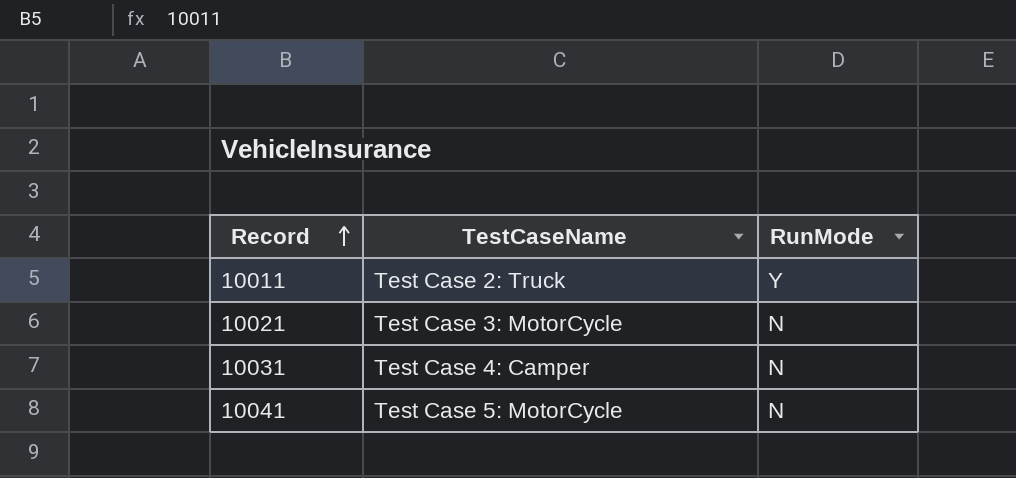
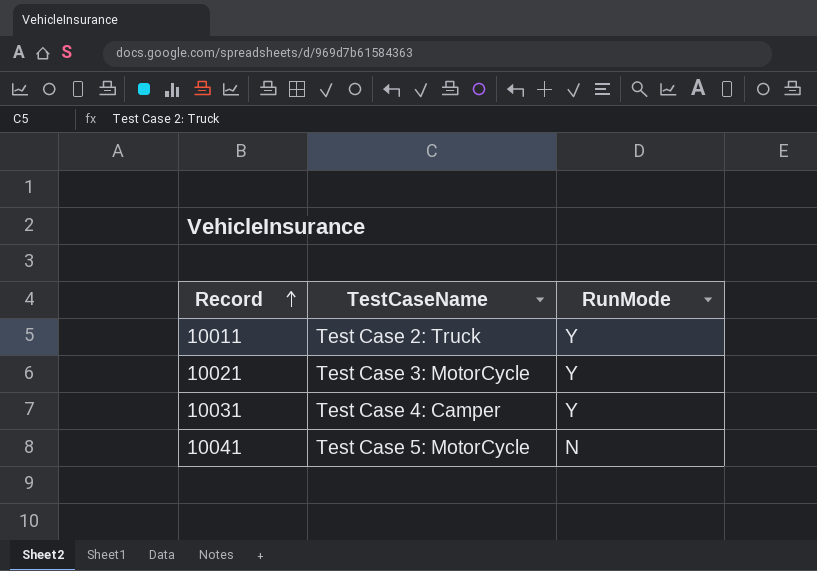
10021 | RunMode: N -> Y
10031 | RunMode: N -> Y

